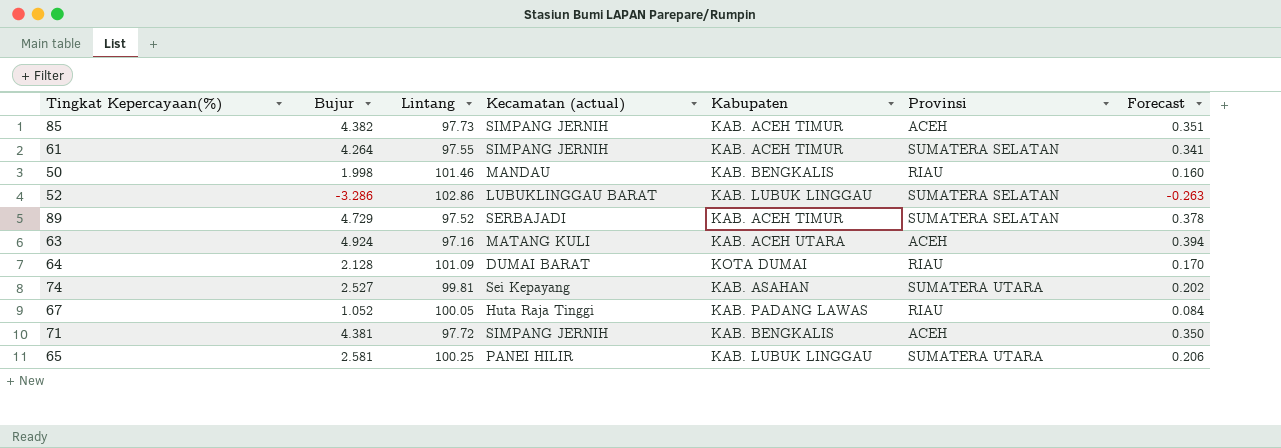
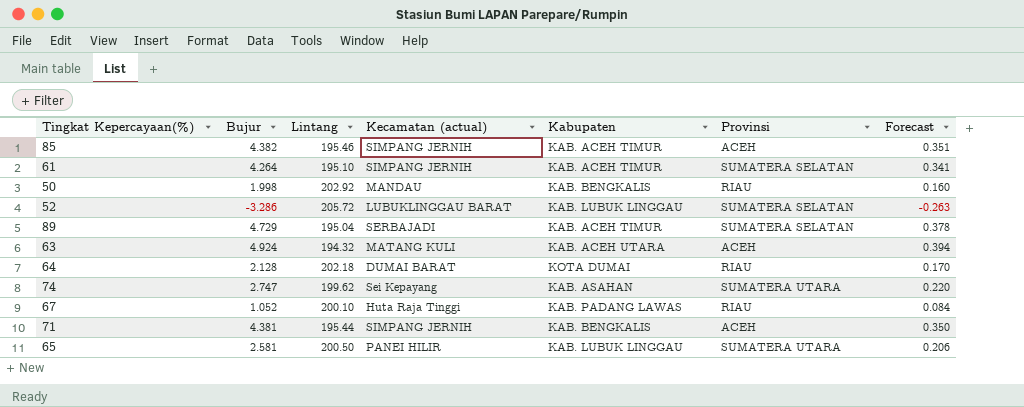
85 | Lintang: 97.73 -> 195.46
61 | Lintang: 97.55 -> 195.10
50 | Lintang: 101.46 -> 202.92
52 | Lintang: 102.86 -> 205.72
89 | Lintang: 97.52 -> 195.04
63 | Lintang: 97.16 -> 194.32
64 | Lintang: 101.09 -> 202.18
74 | Bujur: 2.527 -> 2.747
74 | Lintang: 99.81 -> 199.62
74 | Forecast: 0.202 -> 0.220
67 | Lintang: 100.05 -> 200.10
71 | Lintang: 97.72 -> 195.44
65 | Lintang: 100.25 -> 200.50

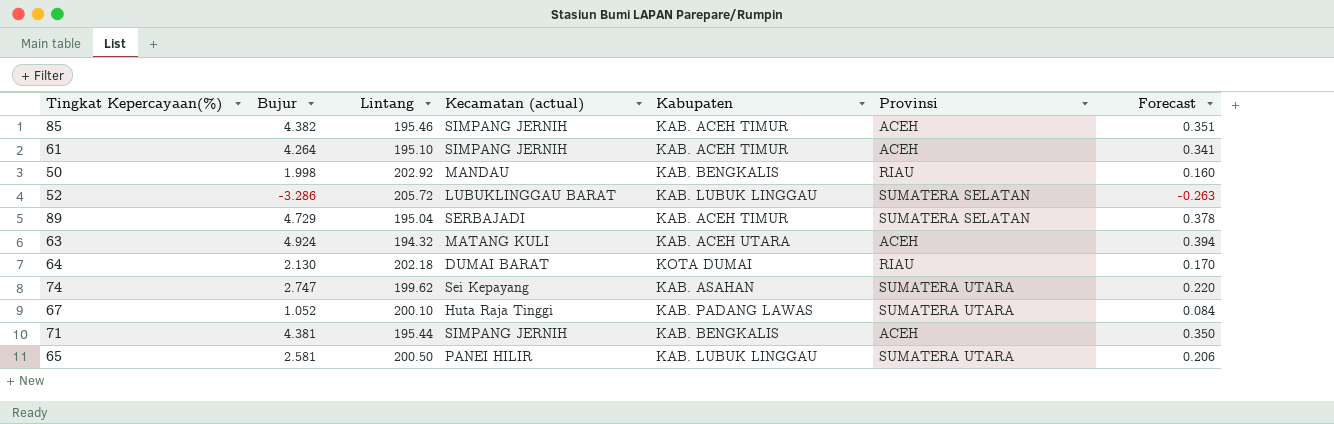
61 | Provinsi: SUMATERA SELATAN -> ACEH
64 | Bujur: 2.128 -> 2.130
67 | Provinsi: RIAU -> SUMATERA UTARA

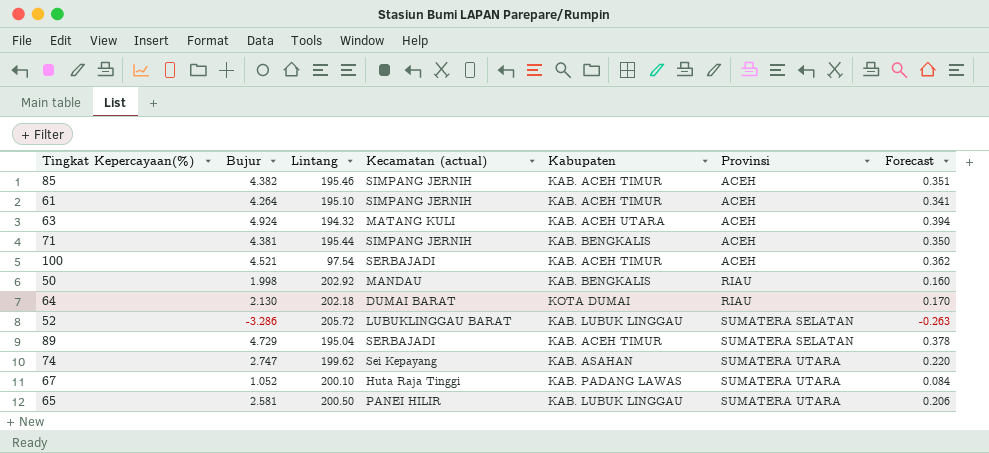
row order: none -> Provinsi ascending
row 100: none -> 4.521 | 97.54 | SERBAJADI | KAB. ACEH TIMUR | ACEH | 0.362

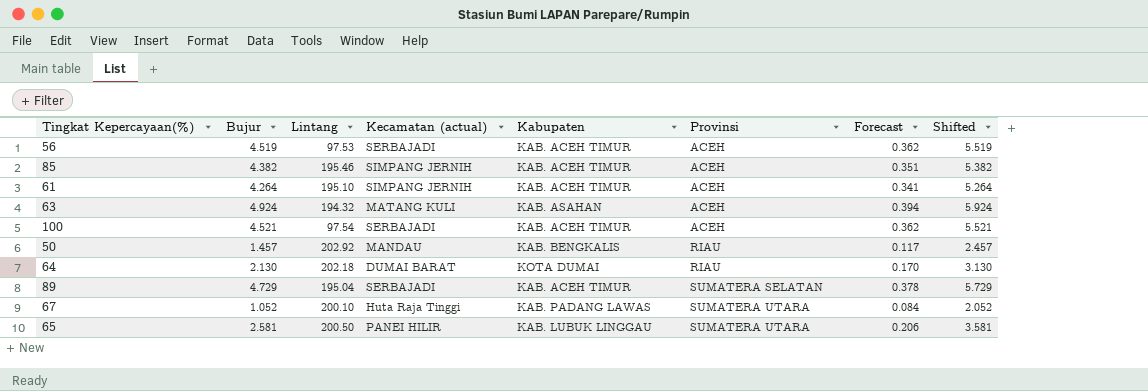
column Shifted | formula: none -> [Bujur] + 1
row 71: 4.381 | 195.44 | SIMPANG JERNIH | KAB. BENGKALIS | ACEH | 0.350 -> none
row 52: -3.286 | 205.72 | LUBUKLINGGAU BARAT | KAB. LUBUK LINGGAU | SUMATERA SELATAN | -0.263 -> none
row 74: 2.747 | 199.62 | Sei Kepayang | KAB. ASAHAN | SUMATERA UTARA | 0.220 -> none
row 56: none -> 4.519 | 97.53 | SERBAJADI | KAB. ACEH TIMUR | ACEH | 0.362 | 5.519
63 | Kabupaten: KAB. ACEH UTARA -> KAB. ASAHAN
50 | Bujur: 1.998 -> 1.457
50 | Forecast: 0.160 -> 0.117

